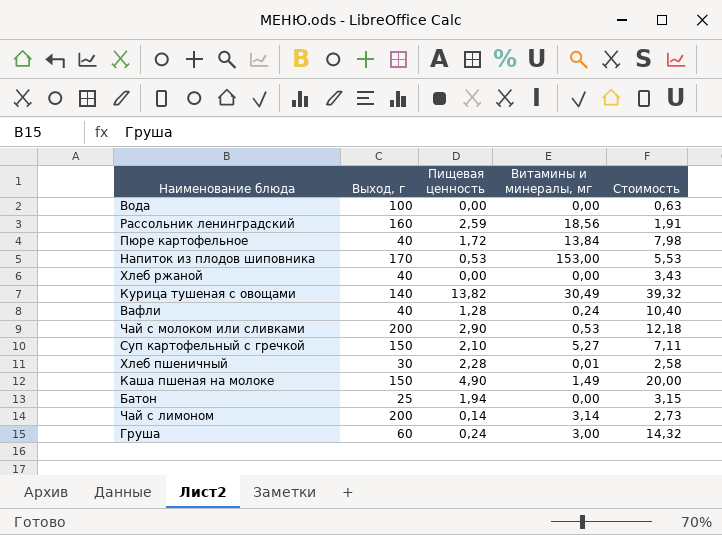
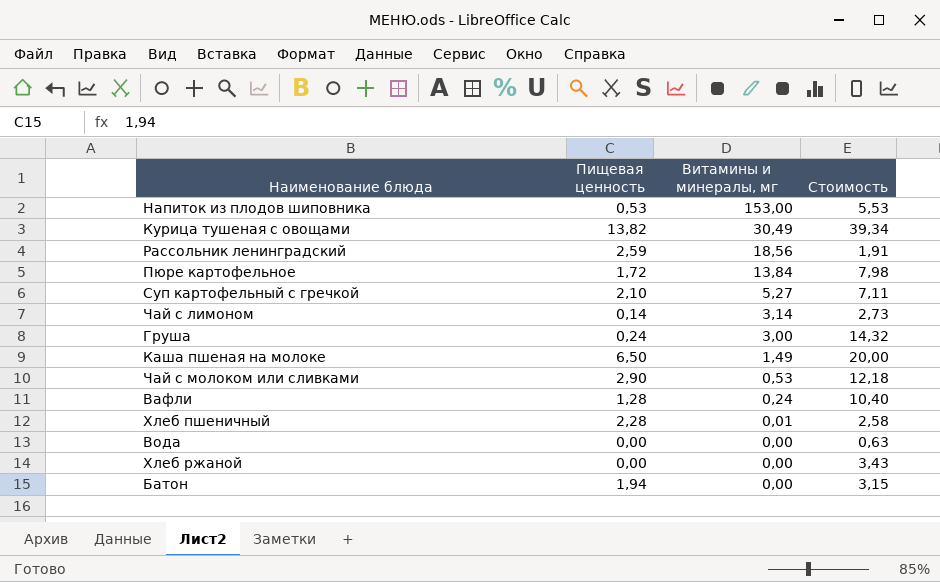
row order: none -> Витамины и минералы, мг descending
column Выход, г | position: 2 -> none
Курица тушеная с овощами | Стоимость: 39,32 -> 39,34
Каша пшеная на молоке | Пищевая ценность: 4,90 -> 6,50

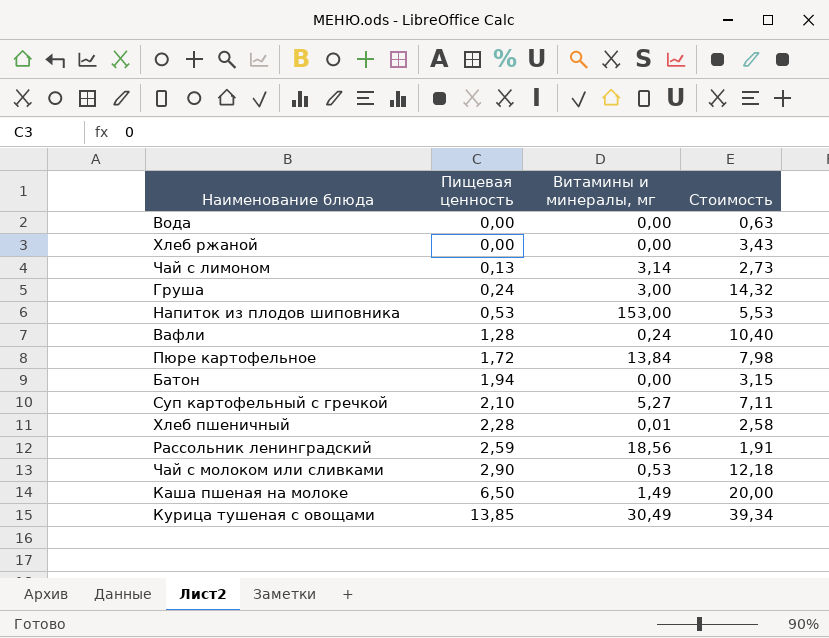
row order: Витамины и минералы, мг descending -> Пищевая ценность ascending
Чай с лимоном | Пищевая ценность: 0,14 -> 0,13
Курица тушеная с овощами | Пищевая ценность: 13,82 -> 13,85

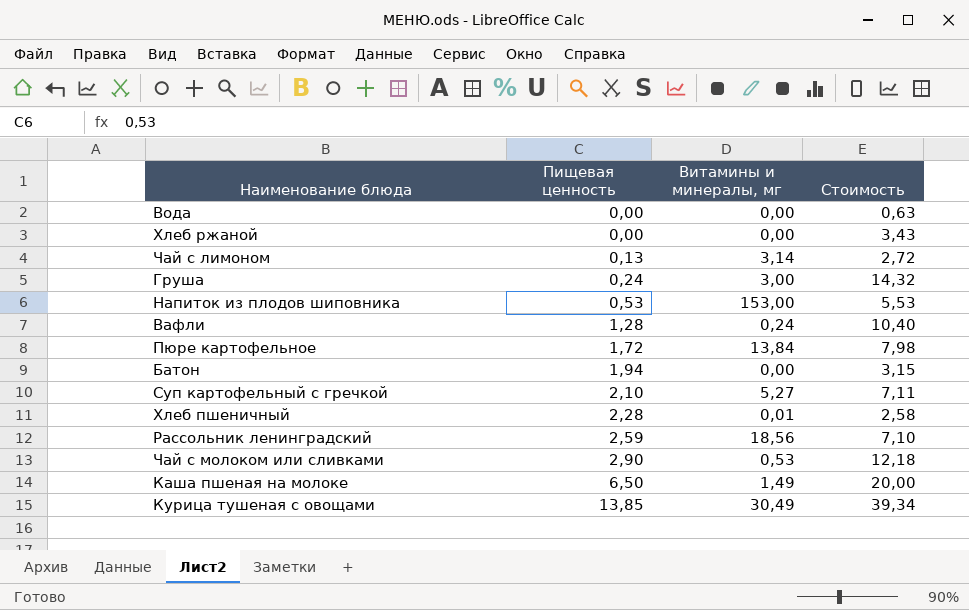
Чай с лимоном | Стоимость: 2,73 -> 2,72
Рассольник ленинградский | Стоимость: 1,91 -> 7,10

